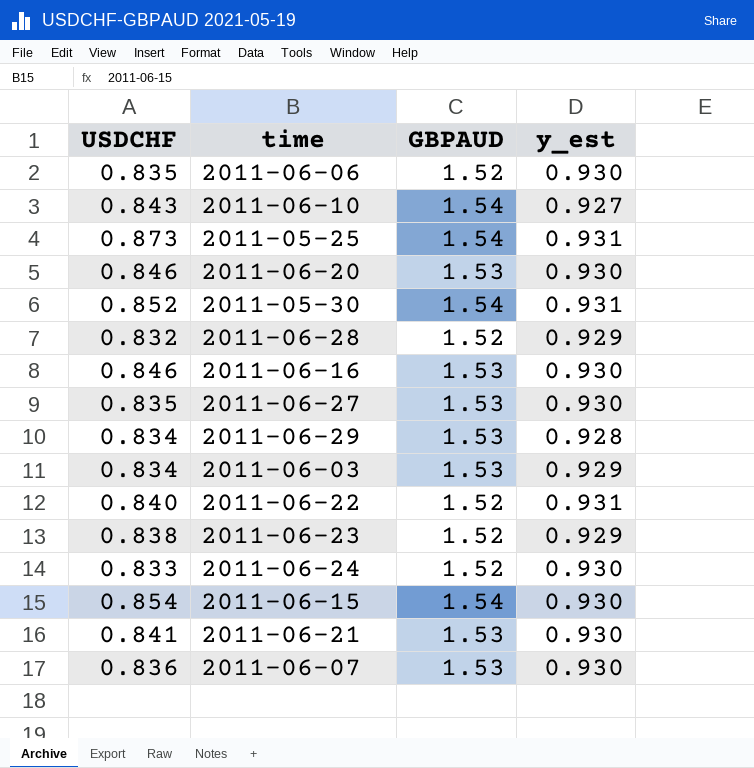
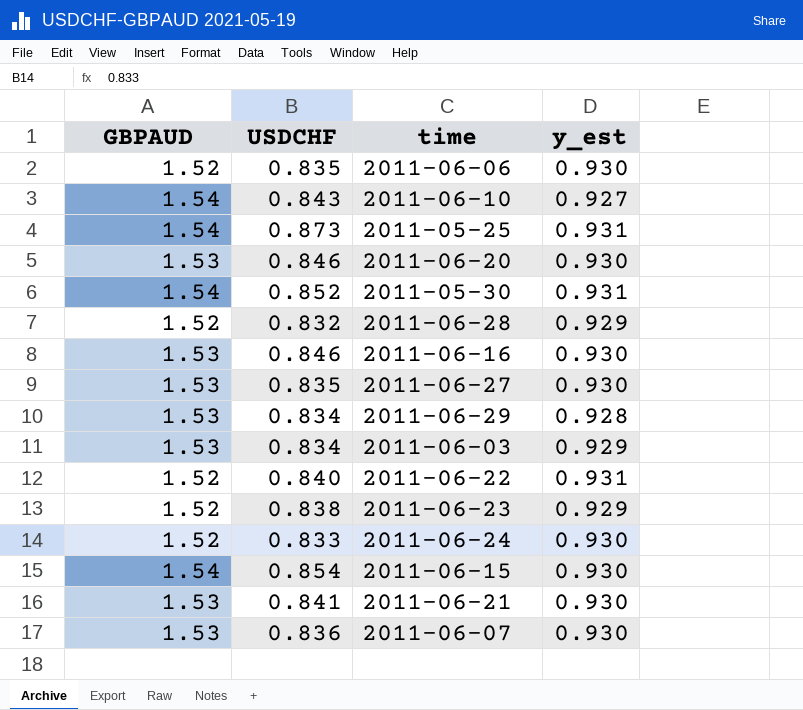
column GBPAUD | position: 3 -> 1

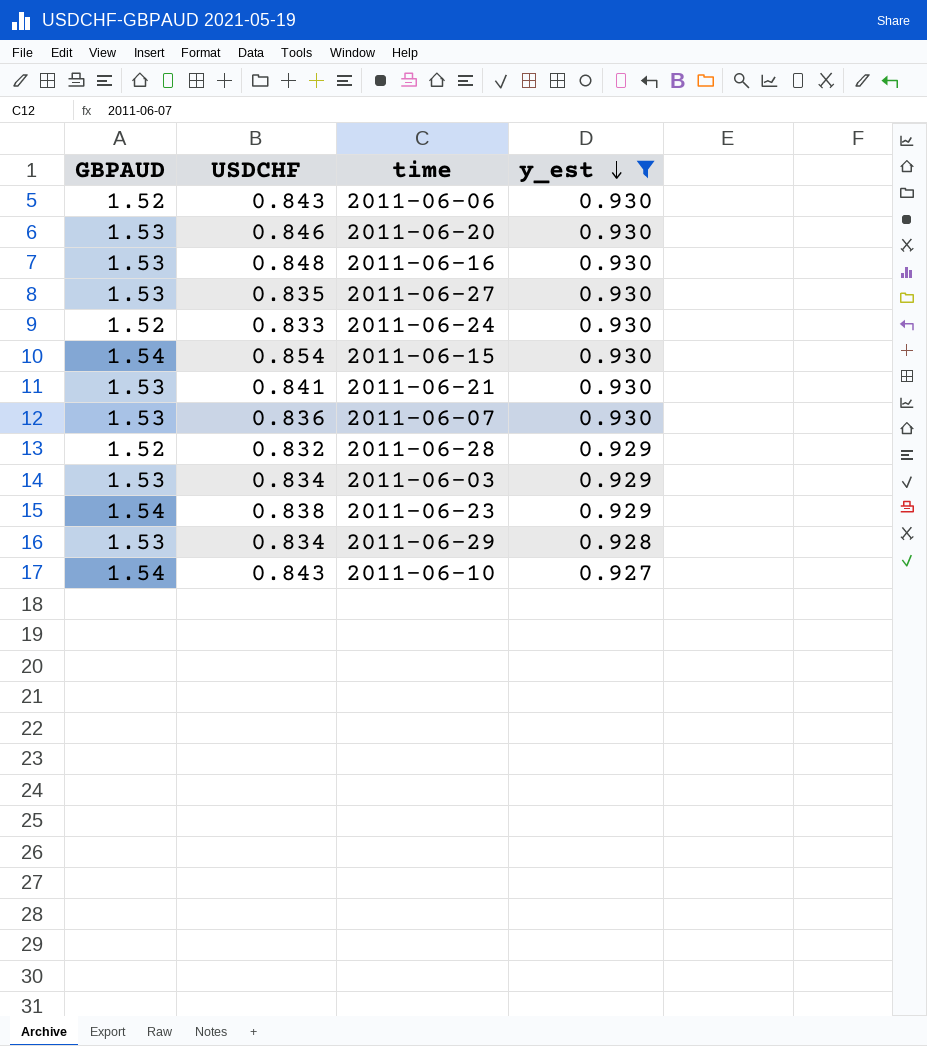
filter: none -> y_est != 0.931
row order: none -> y_est descending
2011-06-06 | USDCHF: 0.835 -> 0.843
2011-06-16 | USDCHF: 0.846 -> 0.848
2011-06-23 | GBPAUD: 1.52 -> 1.54

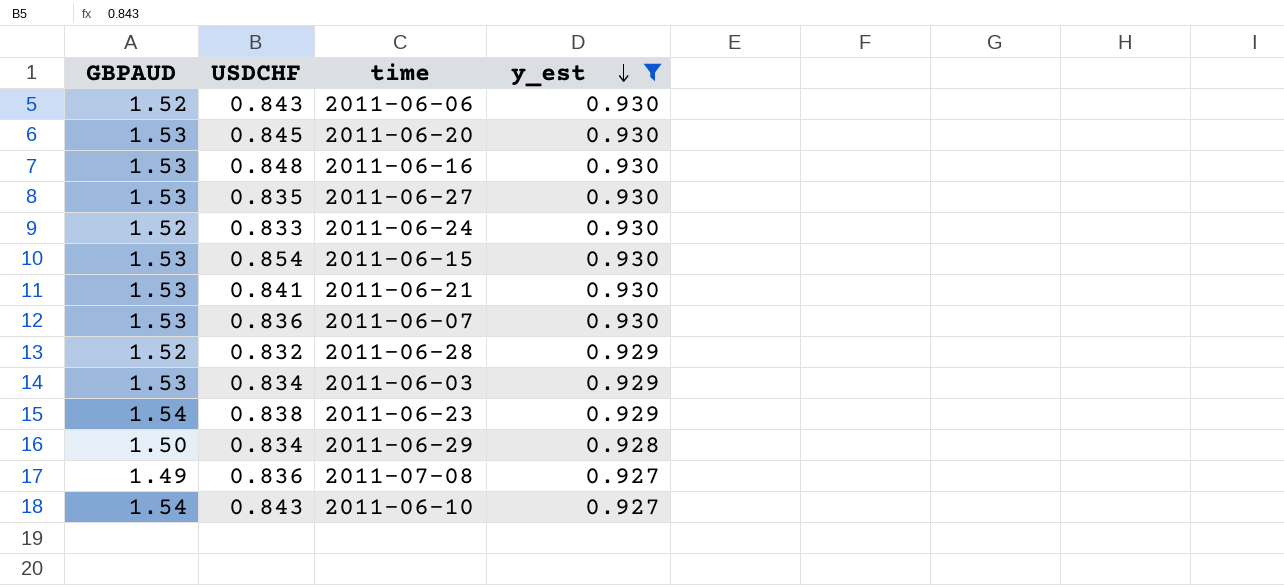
2011-06-20 | USDCHF: 0.846 -> 0.845
2011-06-15 | GBPAUD: 1.54 -> 1.53
2011-06-29 | GBPAUD: 1.53 -> 1.50
row 2011-07-08: none -> 1.49 | 0.836 | 0.927

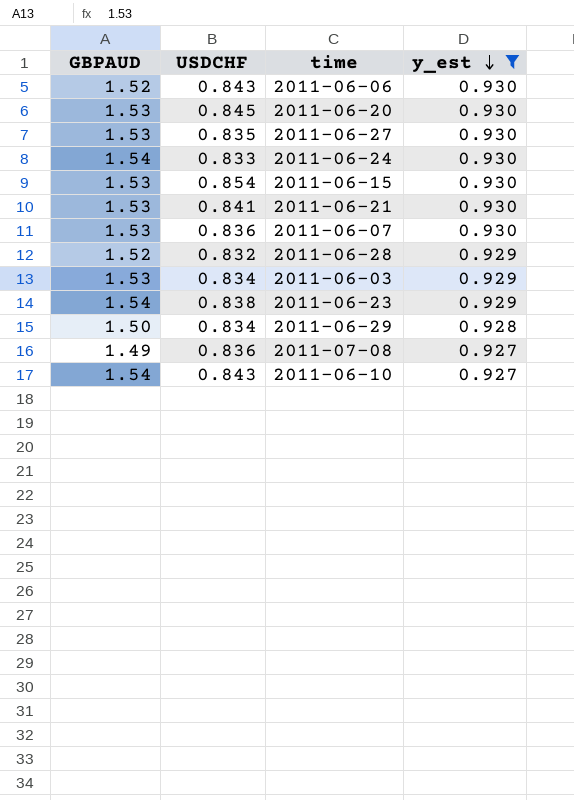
row 2011-06-16: 1.53 | 0.848 | 0.930 -> none
2011-06-24 | GBPAUD: 1.52 -> 1.54

